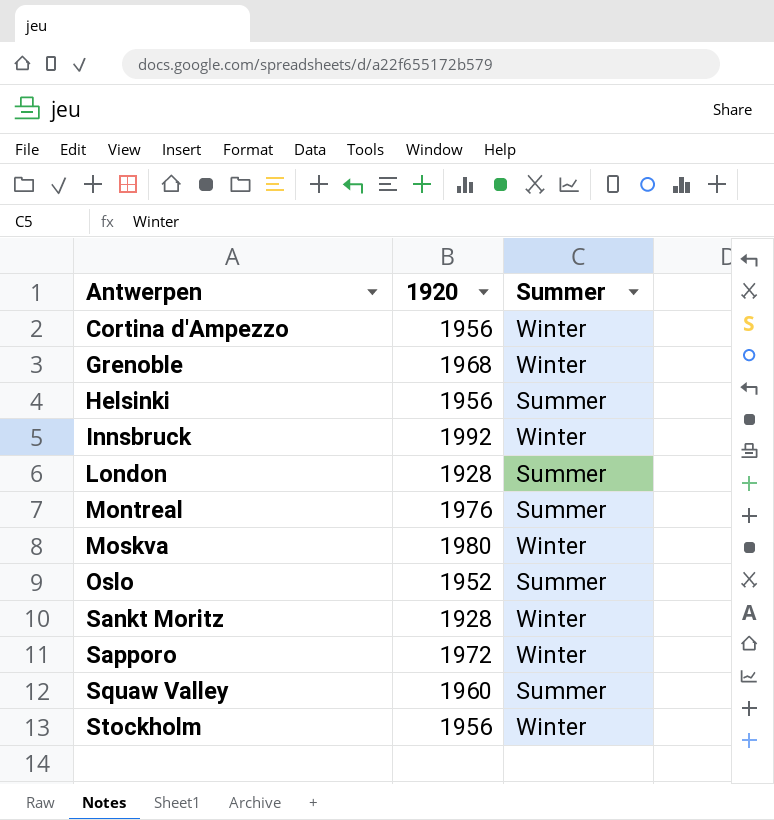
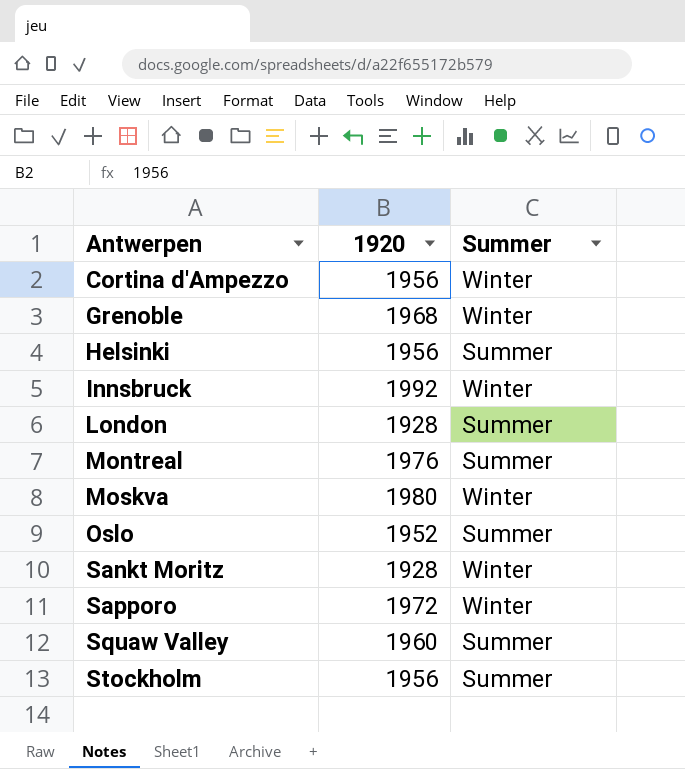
Stockholm | Summer: Winter -> Summer

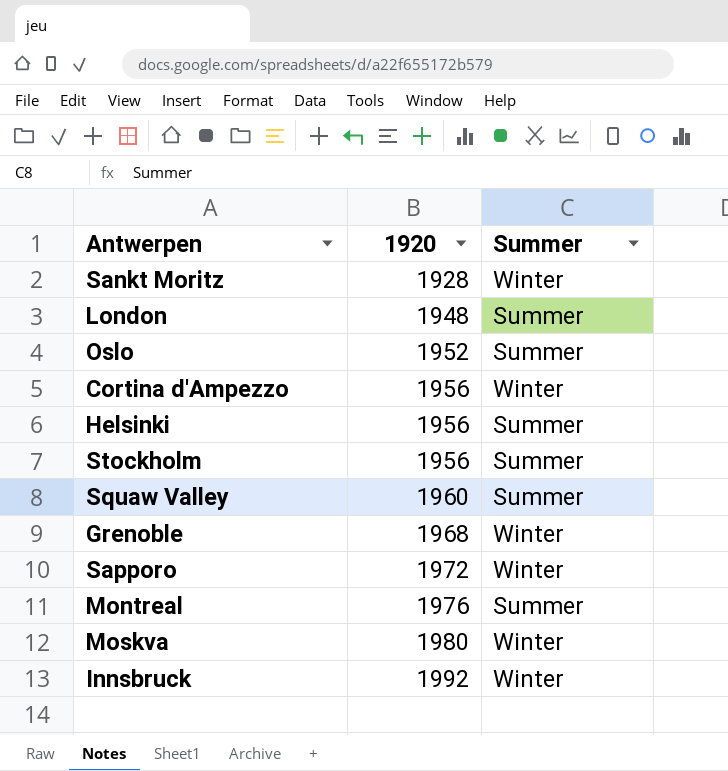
row order: Antwerpen ascending -> 1920 ascending
London | 1920: 1928 -> 1948

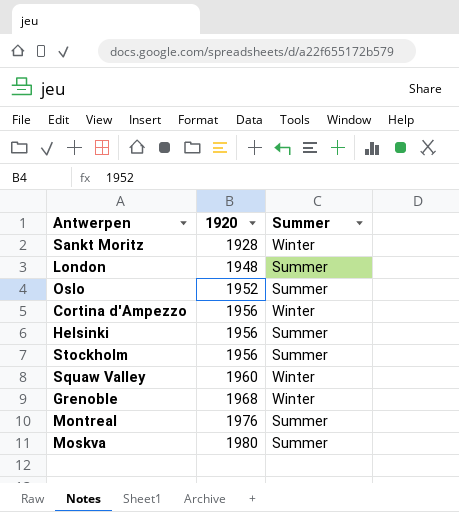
row Sapporo: 1972 | Winter -> none
row Innsbruck: 1992 | Winter -> none
Squaw Valley | Summer: Summer -> Winter
Moskva | Summer: Winter -> Summer

